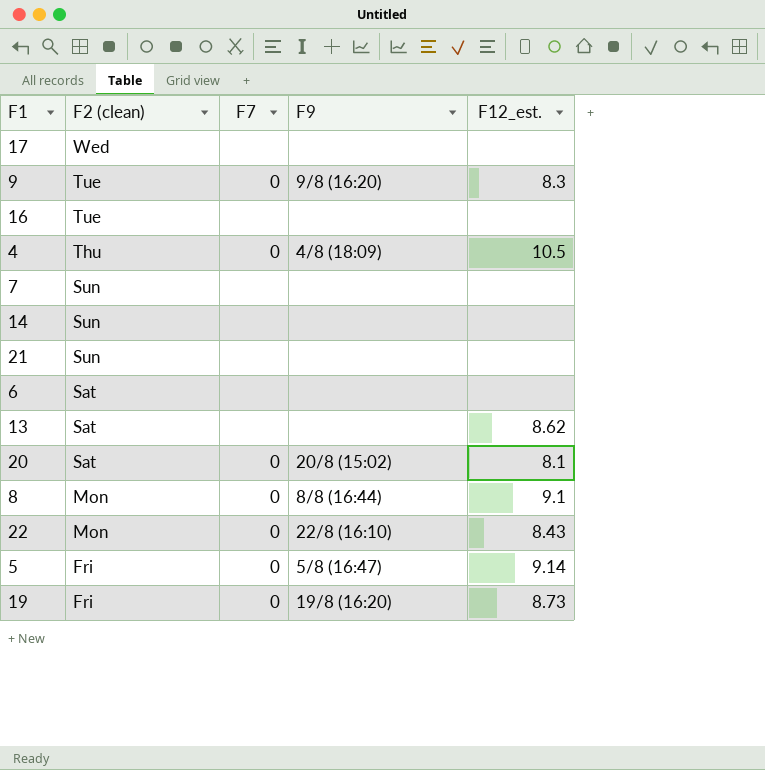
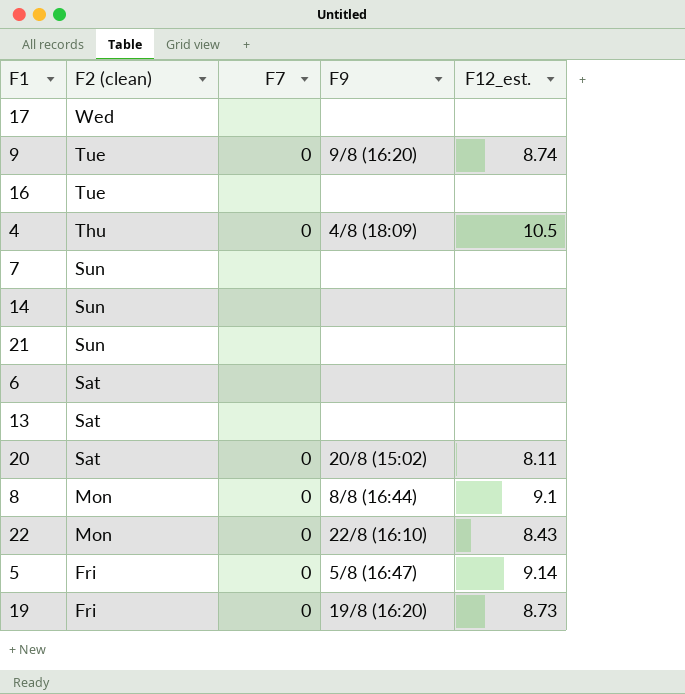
9 | F12_est.: 8.3 -> 8.74
13 | F12_est.: 8.62 -> none
20 | F12_est.: 8.1 -> 8.11

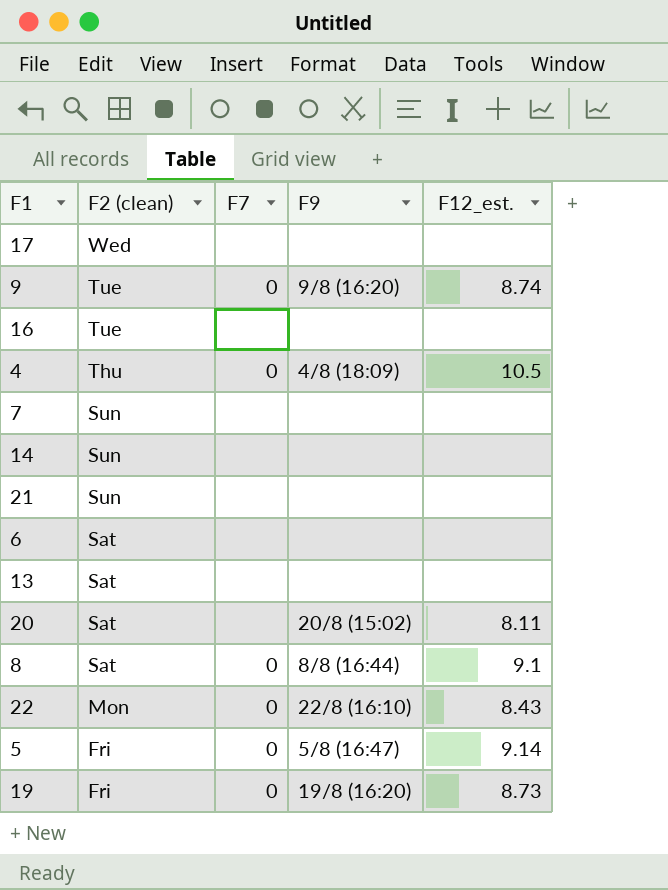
20 | F7: 0 -> none
8 | F2 (clean): Mon -> Sat

